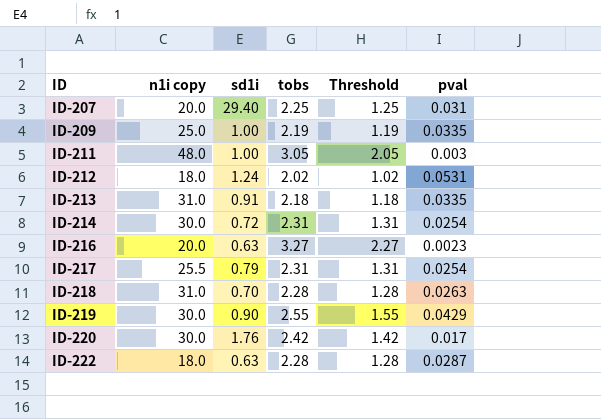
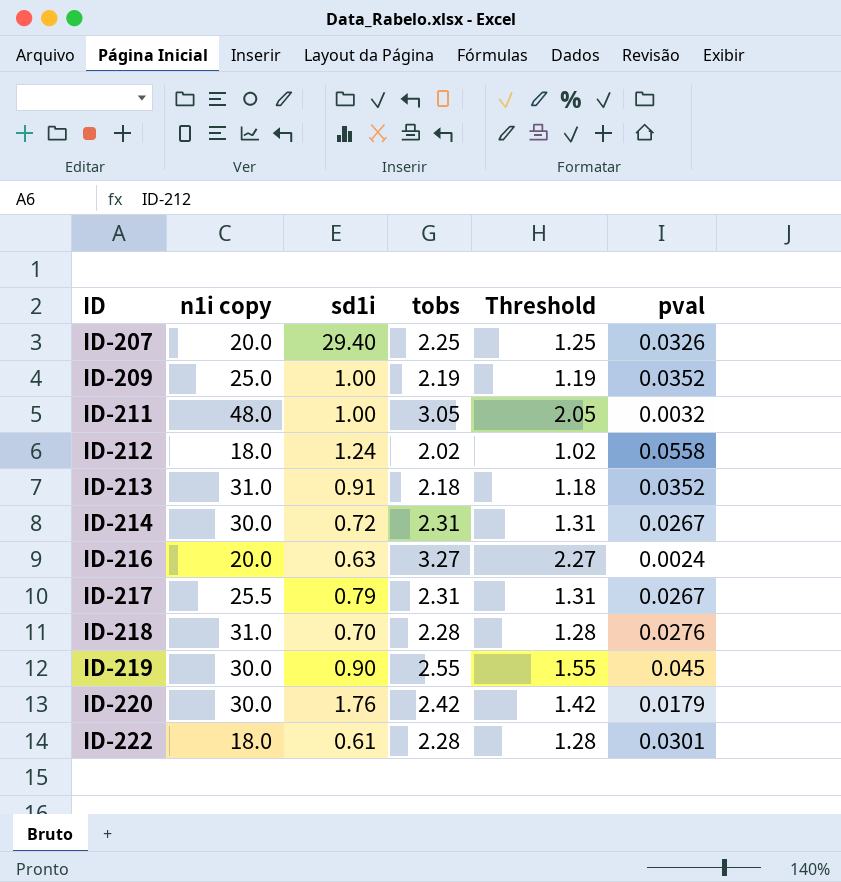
ID-207 | pval: 0.031 -> 0.0326
ID-209 | pval: 0.0335 -> 0.0352
ID-211 | pval: 0.003 -> 0.0032
ID-212 | pval: 0.0531 -> 0.0558
ID-213 | pval: 0.0335 -> 0.0352
ID-214 | pval: 0.0254 -> 0.0267
ID-216 | pval: 0.0023 -> 0.0024
ID-217 | pval: 0.0254 -> 0.0267
ID-218 | pval: 0.0263 -> 0.0276
ID-219 | pval: 0.0429 -> 0.045
ID-220 | pval: 0.017 -> 0.0179
ID-222 | sd1i: 0.63 -> 0.61
ID-222 | pval: 0.0287 -> 0.0301

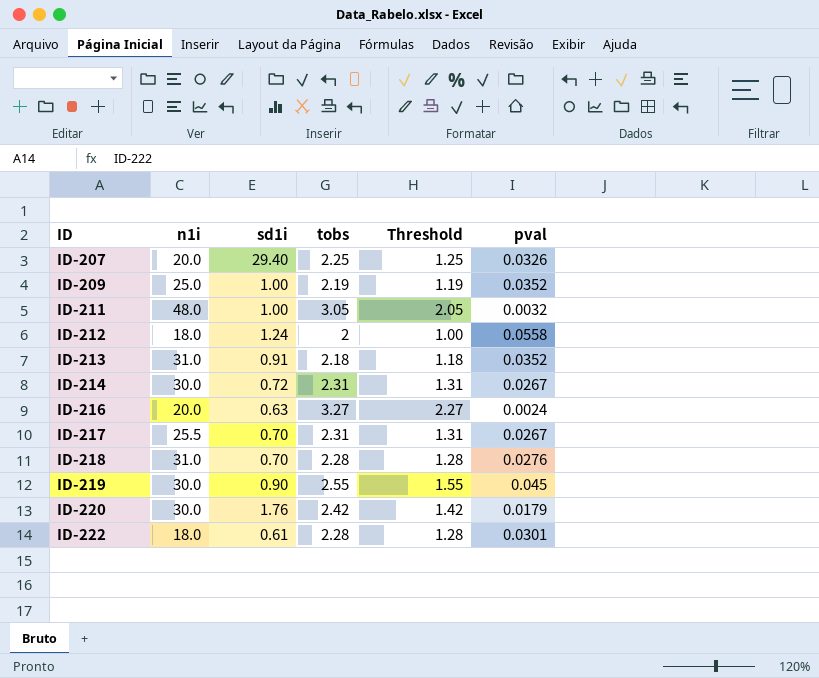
column name: n1i copy -> n1i
ID-212 | tobs: 2.02 -> 2
ID-212 | Threshold: 1.02 -> 1.00
ID-217 | sd1i: 0.79 -> 0.70

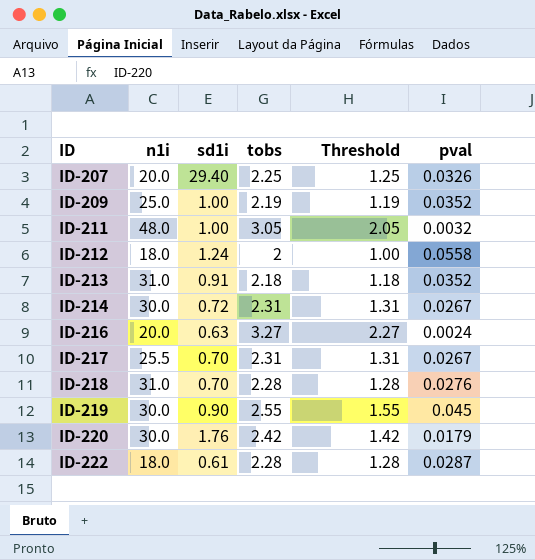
ID-222 | pval: 0.0301 -> 0.0287

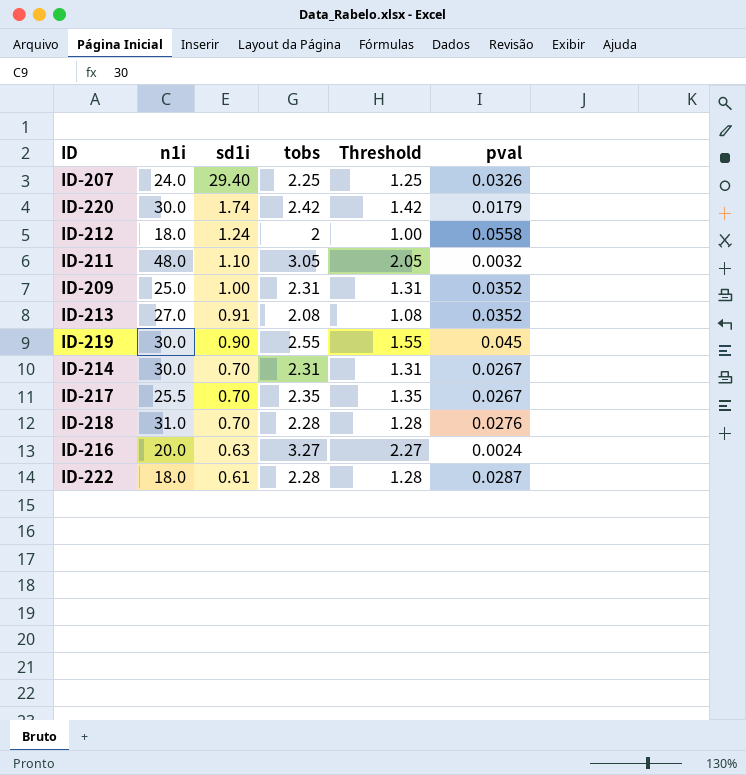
row order: ID ascending -> sd1i descending
ID-207 | n1i: 20.0 -> 24.0
ID-220 | sd1i: 1.76 -> 1.74
ID-211 | sd1i: 1.00 -> 1.10
ID-209 | tobs: 2.19 -> 2.31
ID-209 | Threshold: 1.19 -> 1.31
ID-213 | n1i: 31.0 -> 27.0
ID-213 | tobs: 2.18 -> 2.08
ID-213 | Threshold: 1.18 -> 1.08
ID-214 | sd1i: 0.72 -> 0.70
ID-217 | tobs: 2.31 -> 2.35
ID-217 | Threshold: 1.31 -> 1.35

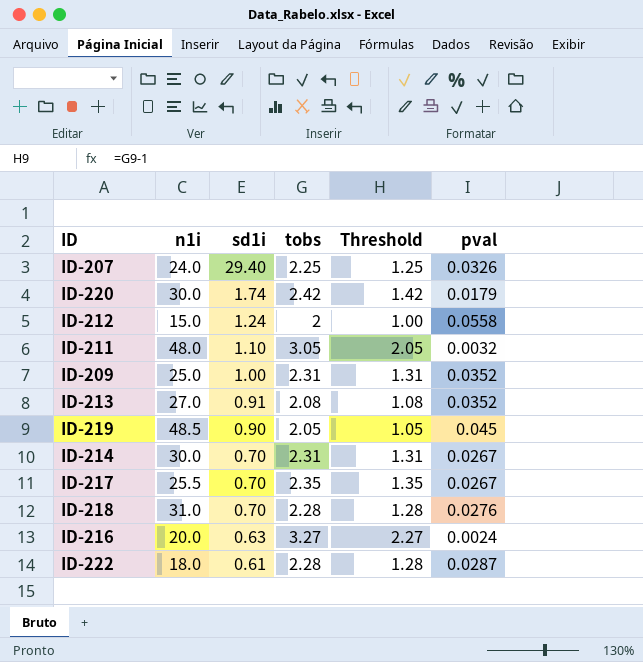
ID-212 | n1i: 18.0 -> 15.0
ID-219 | n1i: 30.0 -> 48.5
ID-219 | tobs: 2.55 -> 2.05
ID-219 | Threshold: 1.55 -> 1.05

